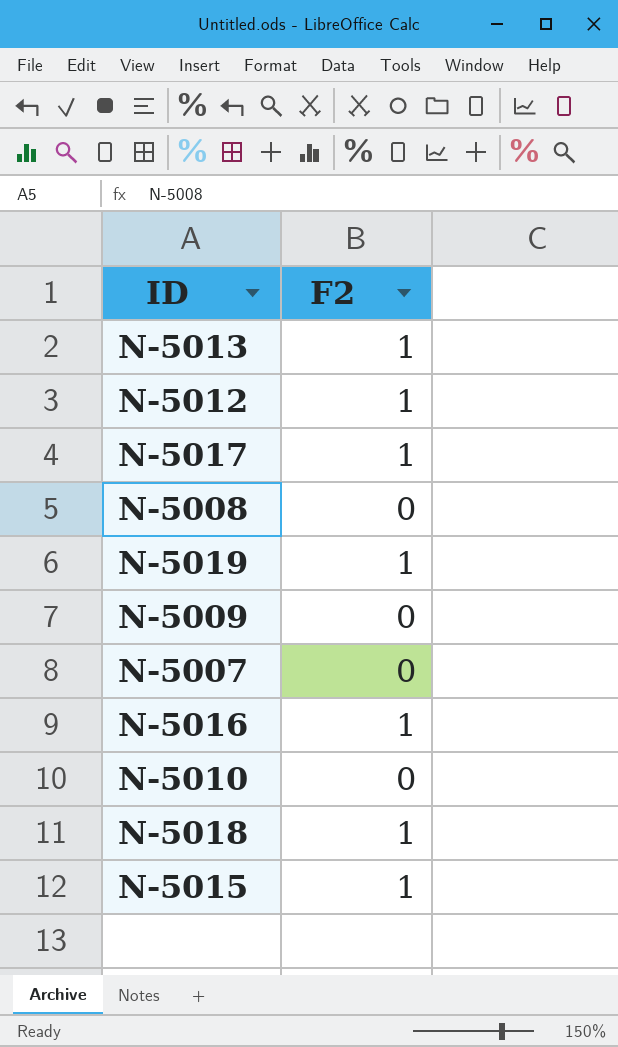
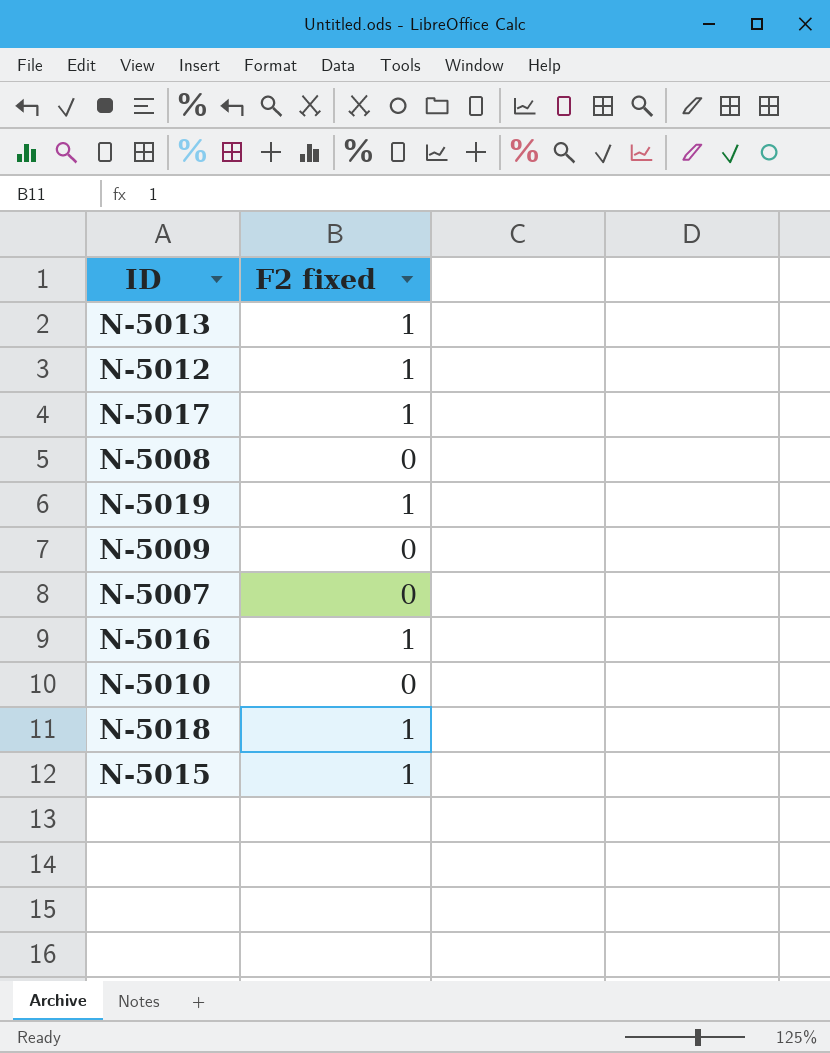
column name: F2 -> F2 fixed

